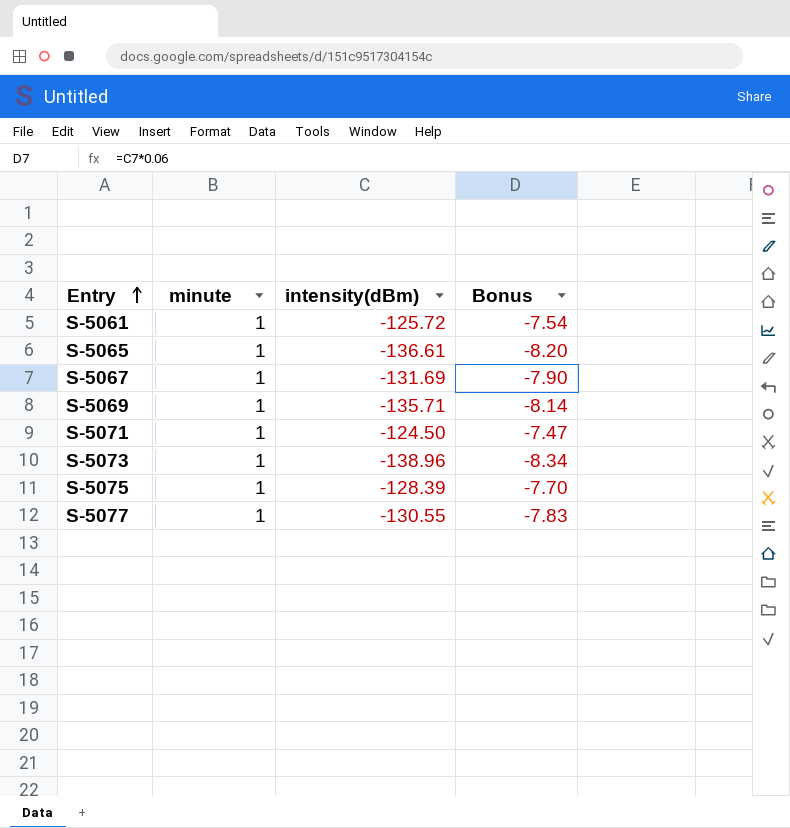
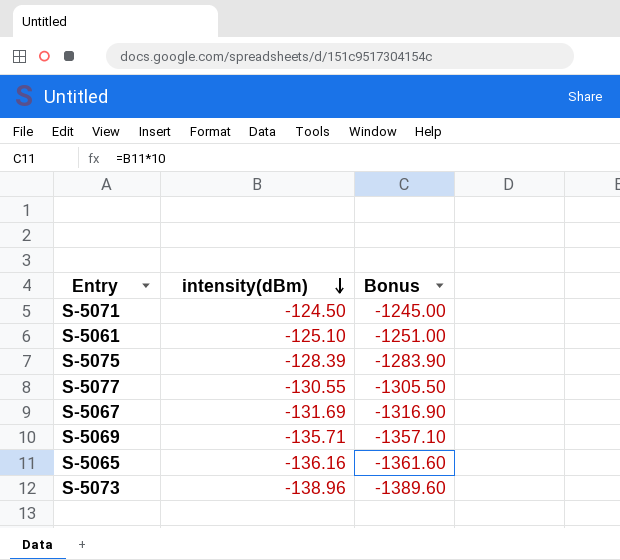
row order: Entry ascending -> intensity(dBm) descending
column minute | position: 2 -> none
column Bonus | formula: [intensity(dBm)] * 0.06 -> [intensity(dBm)] * 10
S-5061 | intensity(dBm): -125.72 -> -125.10
S-5065 | intensity(dBm): -136.61 -> -136.16

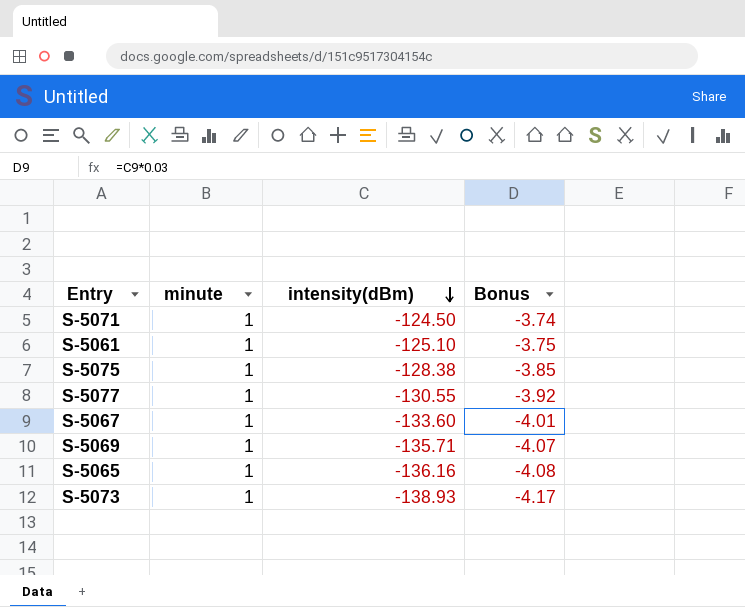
column minute | position: none -> 2
column Bonus | formula: [intensity(dBm)] * 10 -> [intensity(dBm)] * 0.03
S-5075 | intensity(dBm): -128.39 -> -128.38
S-5067 | intensity(dBm): -131.69 -> -133.60
S-5073 | intensity(dBm): -138.96 -> -138.93

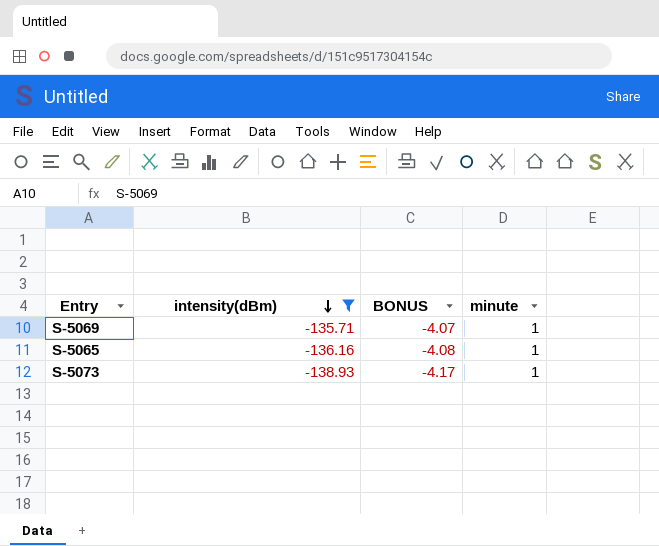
filter: none -> intensity(dBm) <= -135.71
column name: Bonus -> BONUS
column minute | position: 2 -> 4

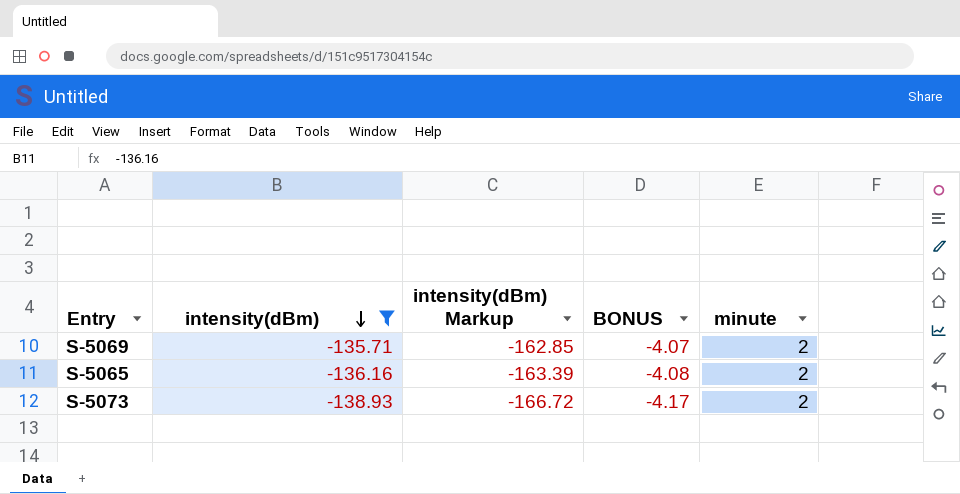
column intensity(dBm) Markup | formula: none -> [intensity(dBm)] * 1.2
S-5069 | minute: 1 -> 2
S-5065 | minute: 1 -> 2
S-5073 | minute: 1 -> 2

